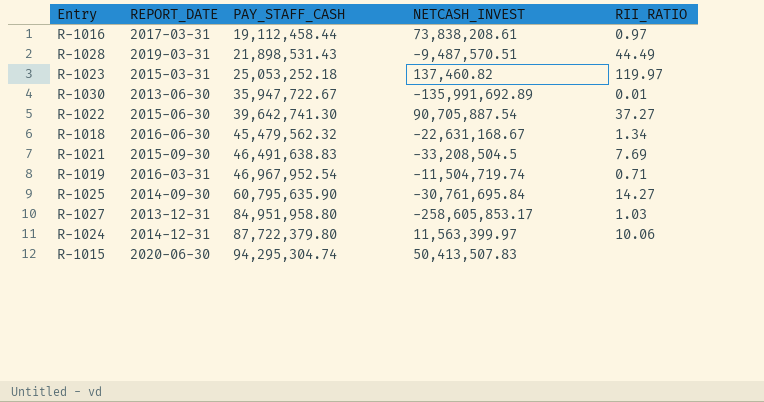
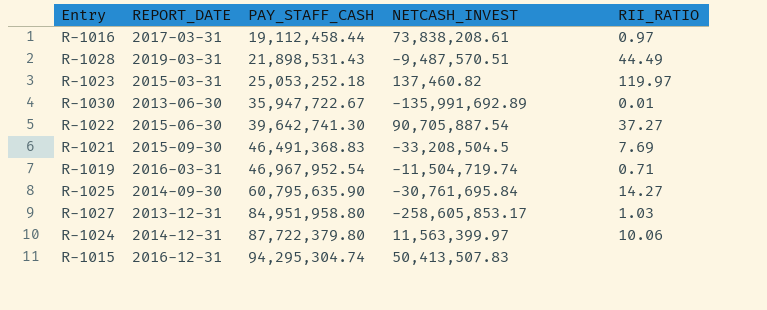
row R-1018: 2016-06-30 | 45,479,562.32 | -22,631,168.67 | 1.34 -> none
R-1021 | PAY_STAFF_CASH: 46,491,638.83 -> 46,491,368.83
R-1015 | REPORT_DATE: 2020-06-30 -> 2016-12-31

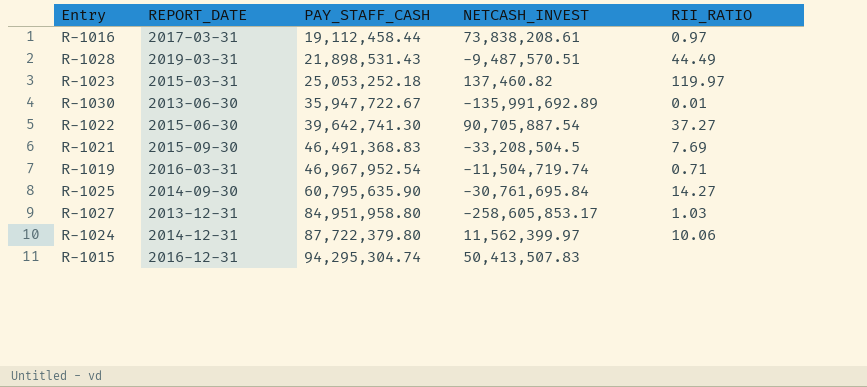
R-1024 | NETCASH_INVEST: 11,563,399.97 -> 11,562,399.97

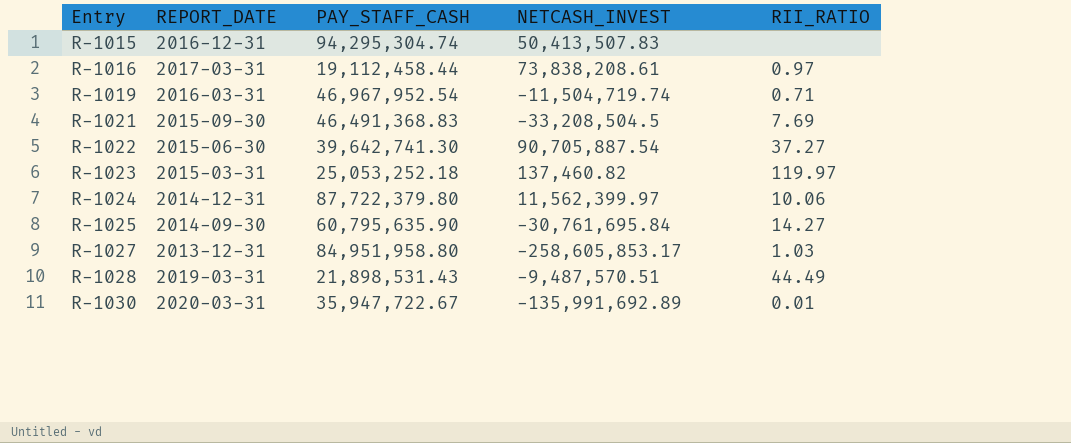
row order: PAY_STAFF_CASH ascending -> Entry ascending
R-1030 | REPORT_DATE: 2013-06-30 -> 2020-03-31

